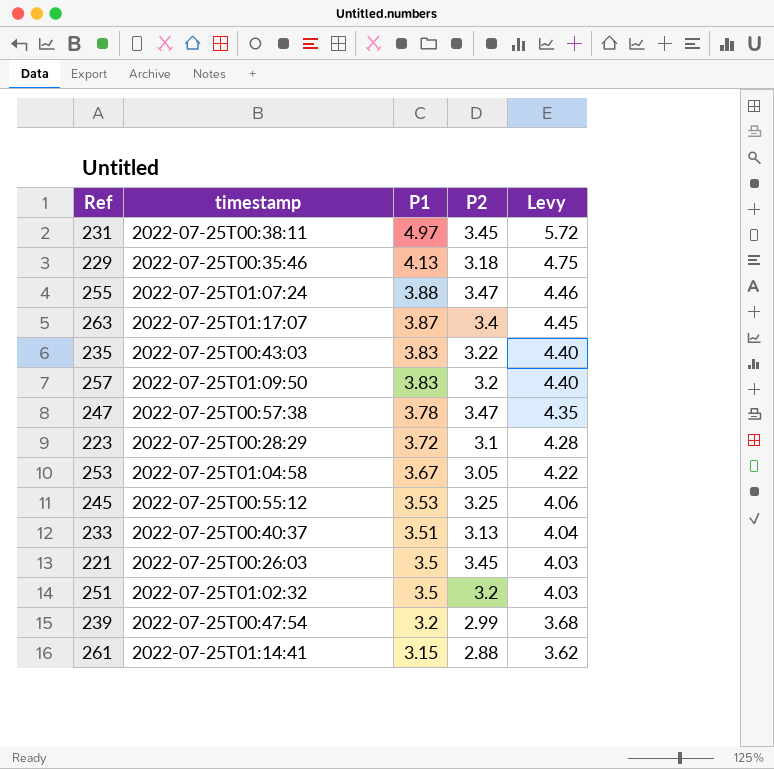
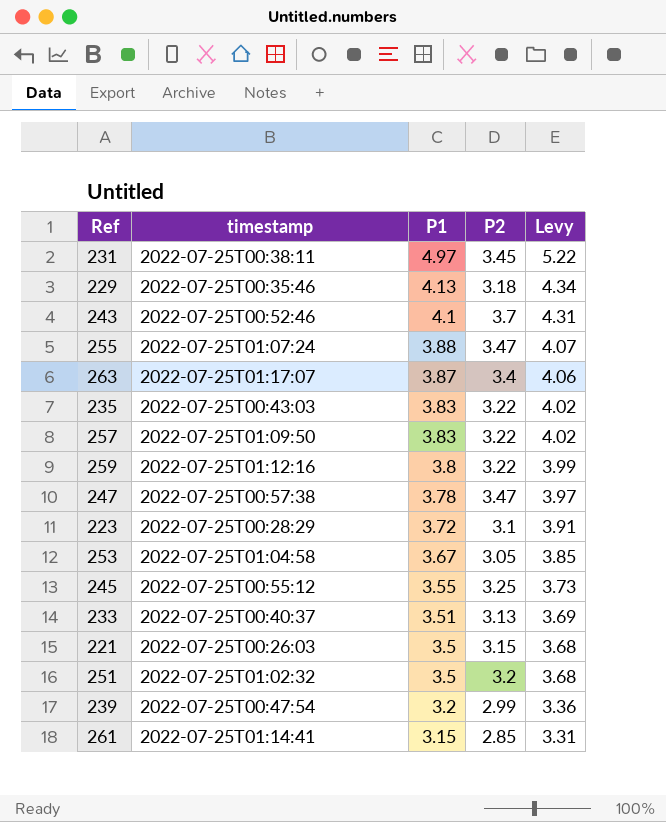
column Levy | formula: [P1] * 1.15 -> [P1] * 1.05
row 243: none -> 2022-07-25T00:52:46 | 4.1 | 3.7 | 4.31
257 | P2: 3.2 -> 3.22
row 259: none -> 2022-07-25T01:12:16 | 3.8 | 3.22 | 3.99
245 | P1: 3.53 -> 3.55
221 | P2: 3.45 -> 3.15
261 | P2: 2.88 -> 2.85

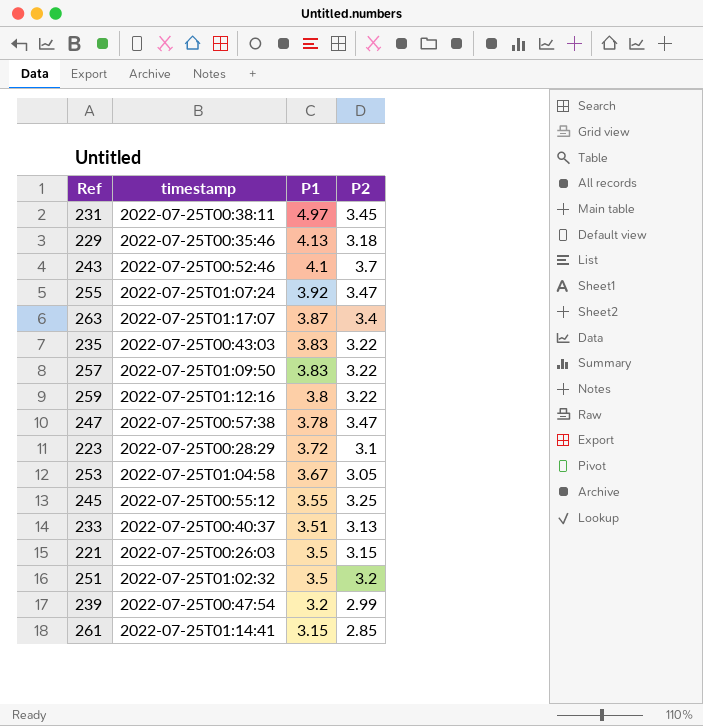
column Levy | formula: [P1] * 1.05 -> none
255 | P1: 3.88 -> 3.92

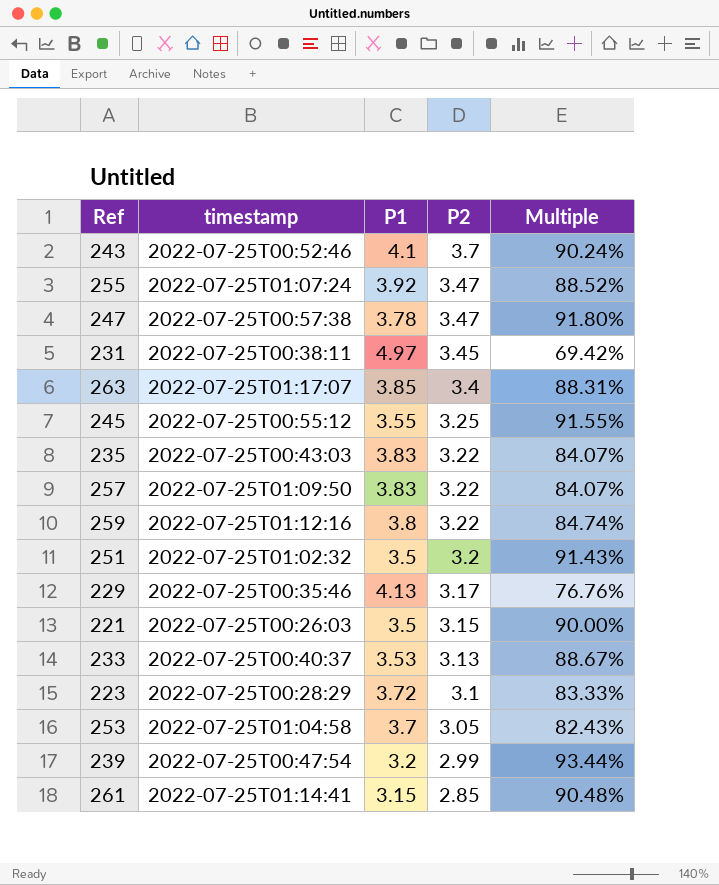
row order: P1 descending -> P2 descending
column Multiple | formula: none -> [P2] / [P1]
263 | P1: 3.87 -> 3.85
229 | P2: 3.18 -> 3.17
233 | P1: 3.51 -> 3.53
253 | P1: 3.67 -> 3.7

